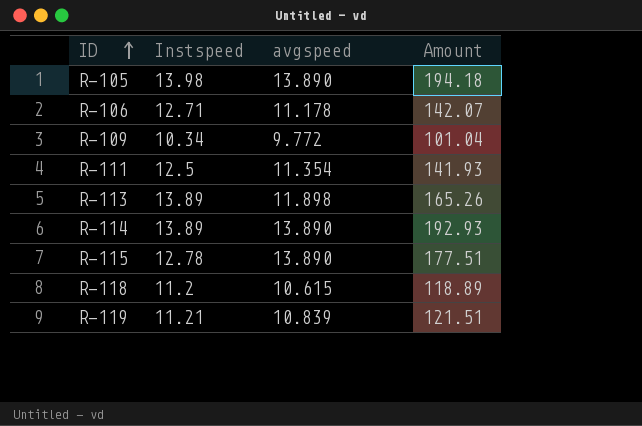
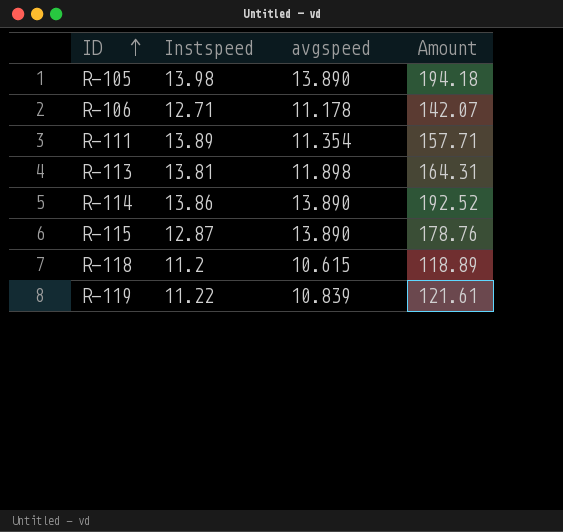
row R-109: 10.34 | 9.772 | 101.04 -> none
R-111 | Instspeed: 12.5 -> 13.89
R-111 | Amount: 141.93 -> 157.71
R-113 | Instspeed: 13.89 -> 13.81
R-113 | Amount: 165.26 -> 164.31
R-114 | Instspeed: 13.89 -> 13.86
R-114 | Amount: 192.93 -> 192.52
R-115 | Instspeed: 12.78 -> 12.87
R-115 | Amount: 177.51 -> 178.76
R-119 | Instspeed: 11.21 -> 11.22
R-119 | Amount: 121.51 -> 121.61

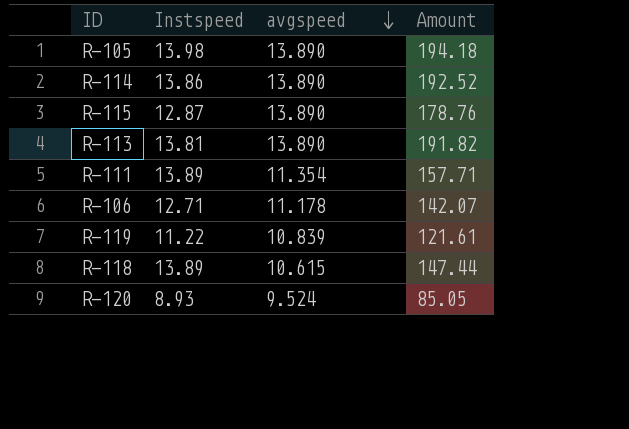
row order: ID ascending -> avgspeed descending
R-113 | avgspeed: 11.898 -> 13.890
R-113 | Amount: 164.31 -> 191.82
R-118 | Instspeed: 11.2 -> 13.89
R-118 | Amount: 118.89 -> 147.44
row R-120: none -> 8.93 | 9.524 | 85.05

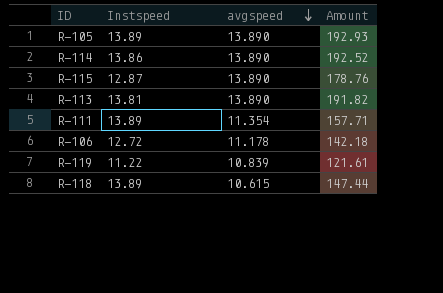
row R-120: 8.93 | 9.524 | 85.05 -> none
R-105 | Instspeed: 13.98 -> 13.89
R-105 | Amount: 194.18 -> 192.93
R-106 | Instspeed: 12.71 -> 12.72
R-106 | Amount: 142.07 -> 142.18

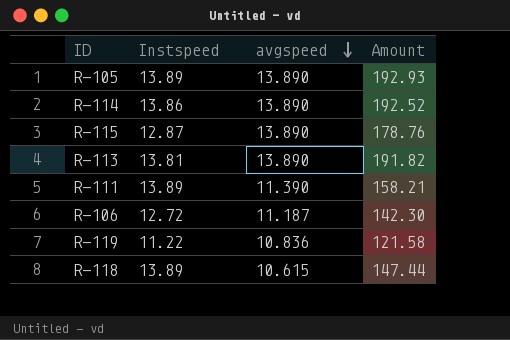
R-111 | avgspeed: 11.354 -> 11.390
R-111 | Amount: 157.71 -> 158.21
R-106 | avgspeed: 11.178 -> 11.187
R-106 | Amount: 142.18 -> 142.30
R-119 | avgspeed: 10.839 -> 10.836
R-119 | Amount: 121.61 -> 121.58

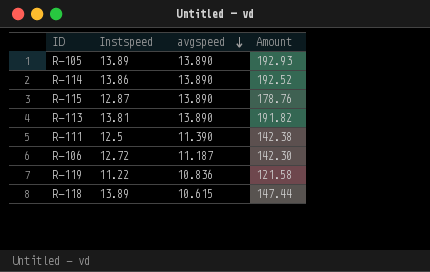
R-111 | Instspeed: 13.89 -> 12.5
R-111 | Amount: 158.21 -> 142.38

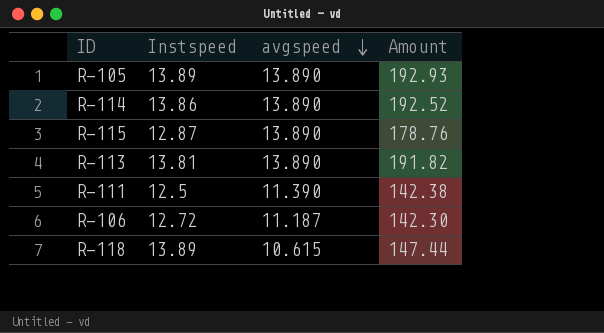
row R-119: 11.22 | 10.836 | 121.58 -> none

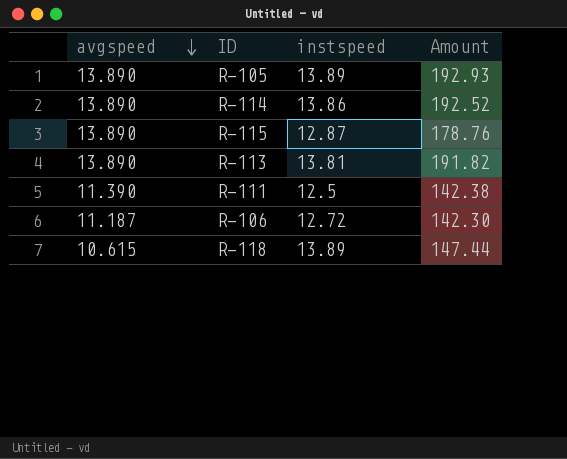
column avgspeed | position: 3 -> 1
column name: Instspeed -> instspeed

